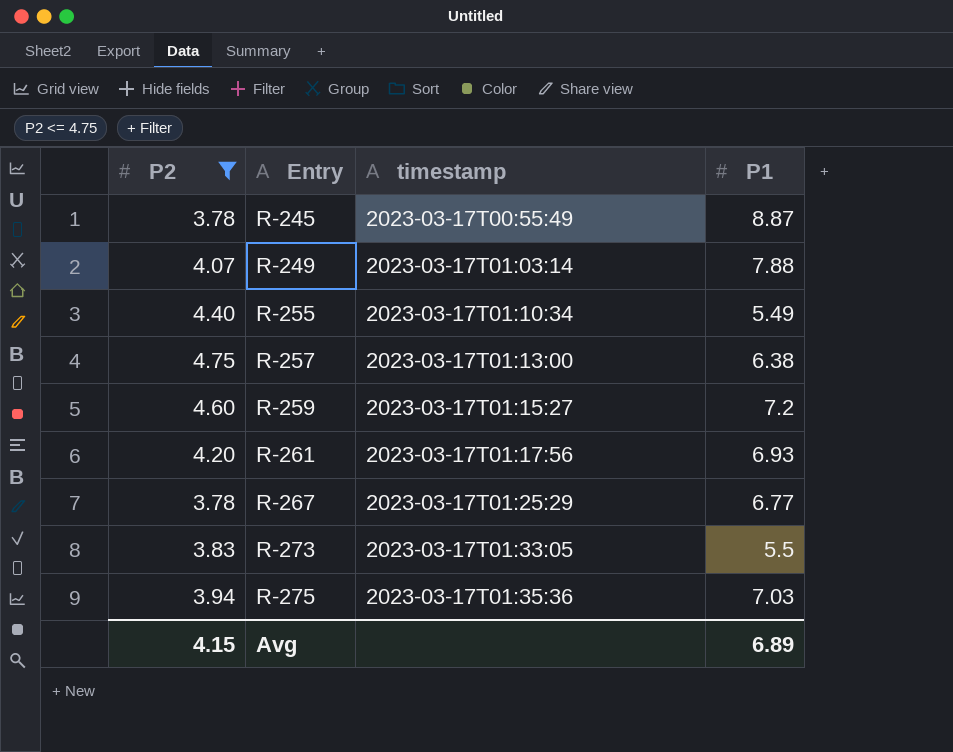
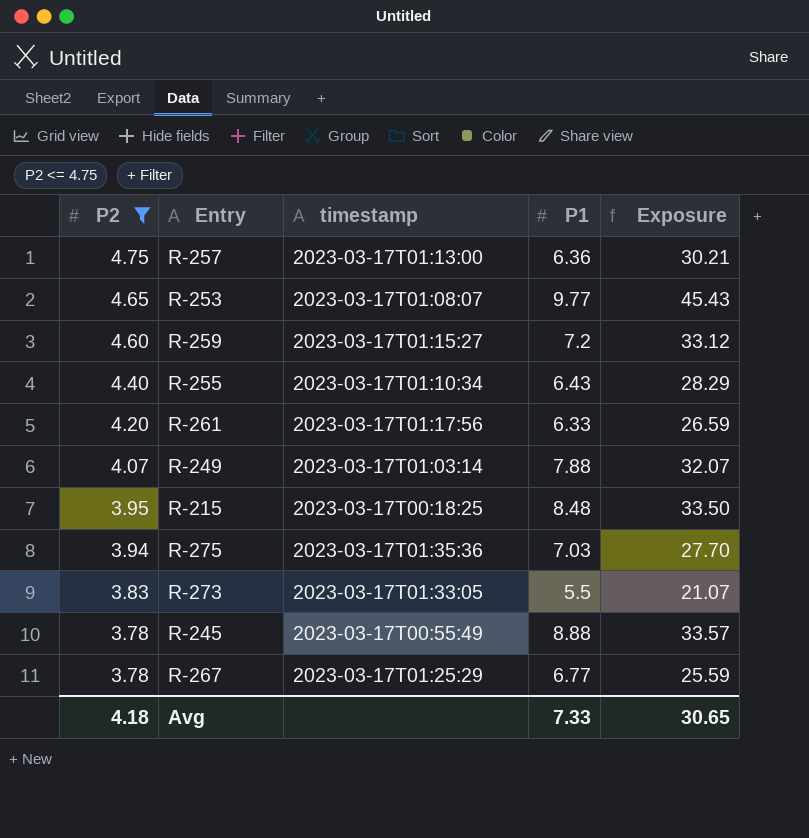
row order: Entry ascending -> P2 descending
column Exposure | formula: none -> [P2] * [P1]
R-257 | P1: 6.38 -> 6.36
row R-253: none -> 4.65 | 2023-03-17T01:08:07 | 9.77 | 45.43
R-255 | P1: 5.49 -> 6.43
R-261 | P1: 6.93 -> 6.33
row R-215: none -> 3.95 | 2023-03-17T00:18:25 | 8.48 | 33.50
R-245 | P1: 8.87 -> 8.88
Avg | P2: 4.15 -> 4.18
Avg | P1: 6.89 -> 7.33

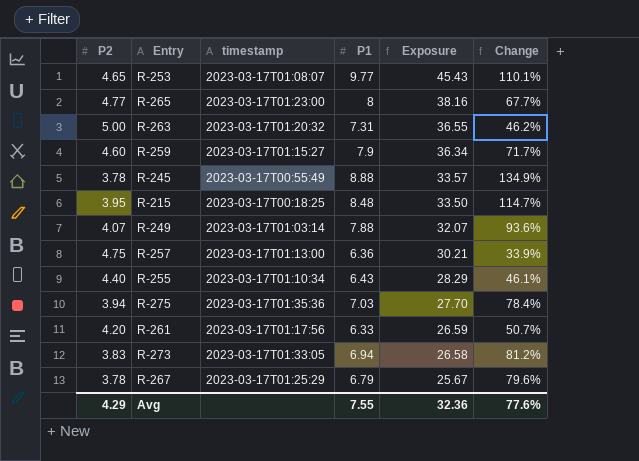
filter: P2 <= 4.75 -> none
row order: P2 descending -> Exposure descending
column Change | formula: none -> ([P1] - [P2]) / [P2]
R-259 | P1: 7.2 -> 7.9
R-259 | Exposure: 33.12 -> 36.34
R-273 | P1: 5.5 -> 6.94
R-273 | Exposure: 21.07 -> 26.58
R-267 | P1: 6.77 -> 6.79
R-267 | Exposure: 25.59 -> 25.67
Avg | P2: 4.18 -> 4.29
Avg | P1: 7.33 -> 7.55
Avg | Exposure: 30.65 -> 32.36

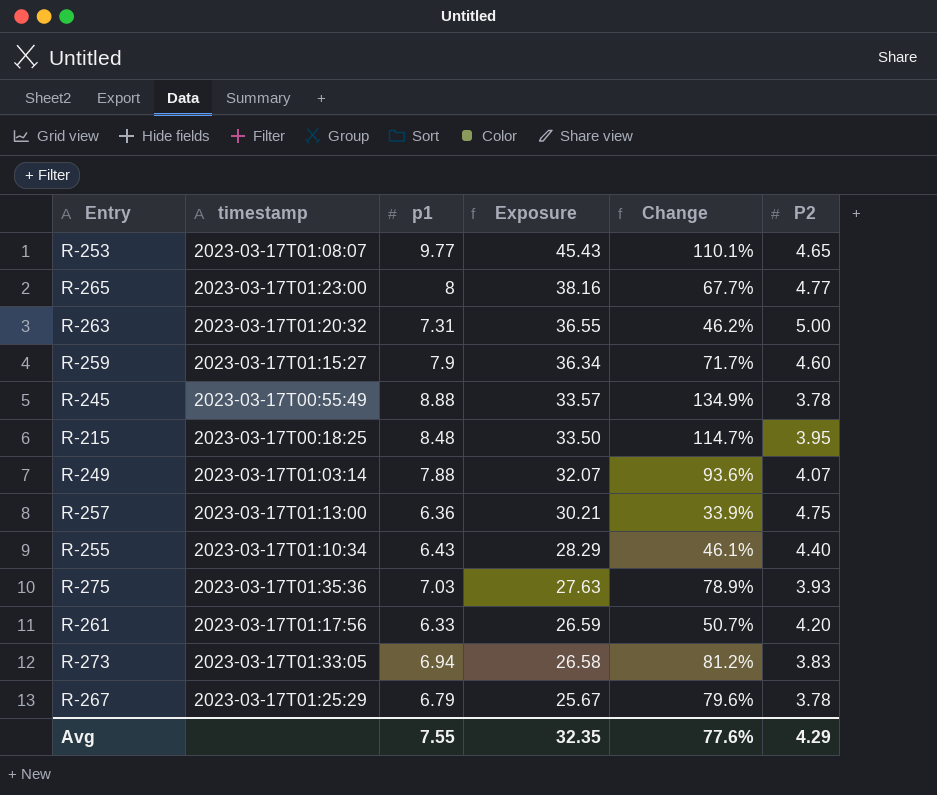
column name: P1 -> p1
column P2 | position: 1 -> 6
R-275 | Exposure: 27.70 -> 27.63
R-275 | Change: 78.4% -> 78.9%
R-275 | P2: 3.94 -> 3.93
Avg | Exposure: 32.36 -> 32.35

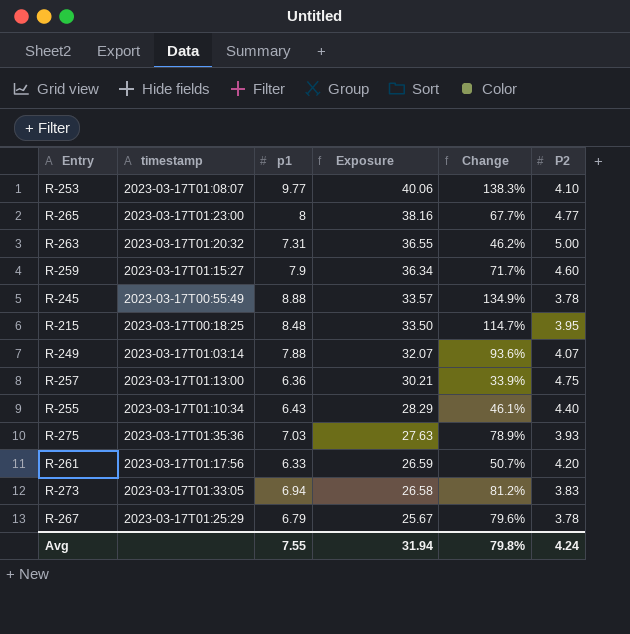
R-253 | Exposure: 45.43 -> 40.06
R-253 | Change: 110.1% -> 138.3%
R-253 | P2: 4.65 -> 4.10
Avg | Exposure: 32.35 -> 31.94
Avg | Change: 77.6% -> 79.8%
Avg | P2: 4.29 -> 4.24

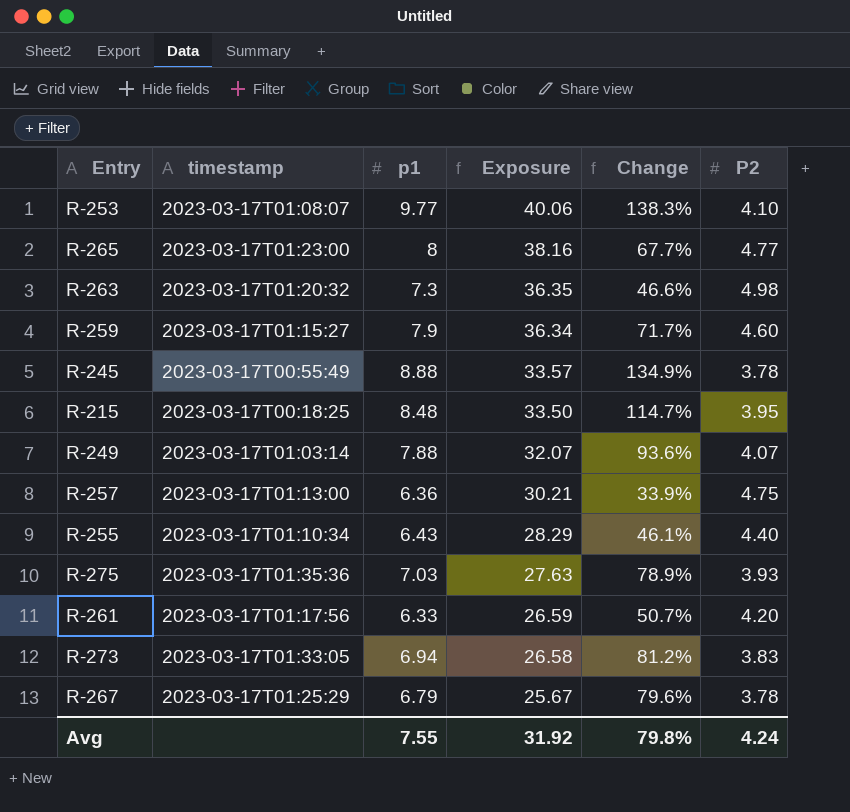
R-263 | p1: 7.31 -> 7.3
R-263 | Exposure: 36.55 -> 36.35
R-263 | Change: 46.2% -> 46.6%
R-263 | P2: 5.00 -> 4.98
Avg | Exposure: 31.94 -> 31.92

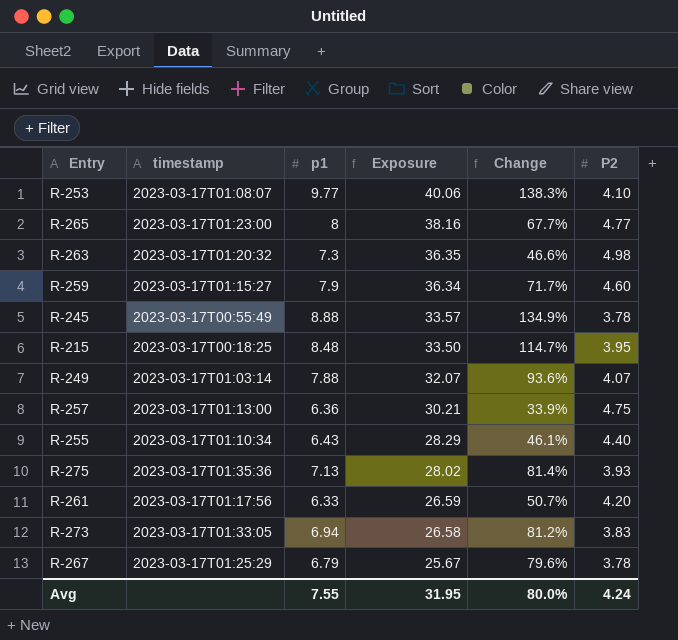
R-275 | p1: 7.03 -> 7.13
R-275 | Exposure: 27.63 -> 28.02
R-275 | Change: 78.9% -> 81.4%
Avg | Exposure: 31.92 -> 31.95
Avg | Change: 79.8% -> 80.0%

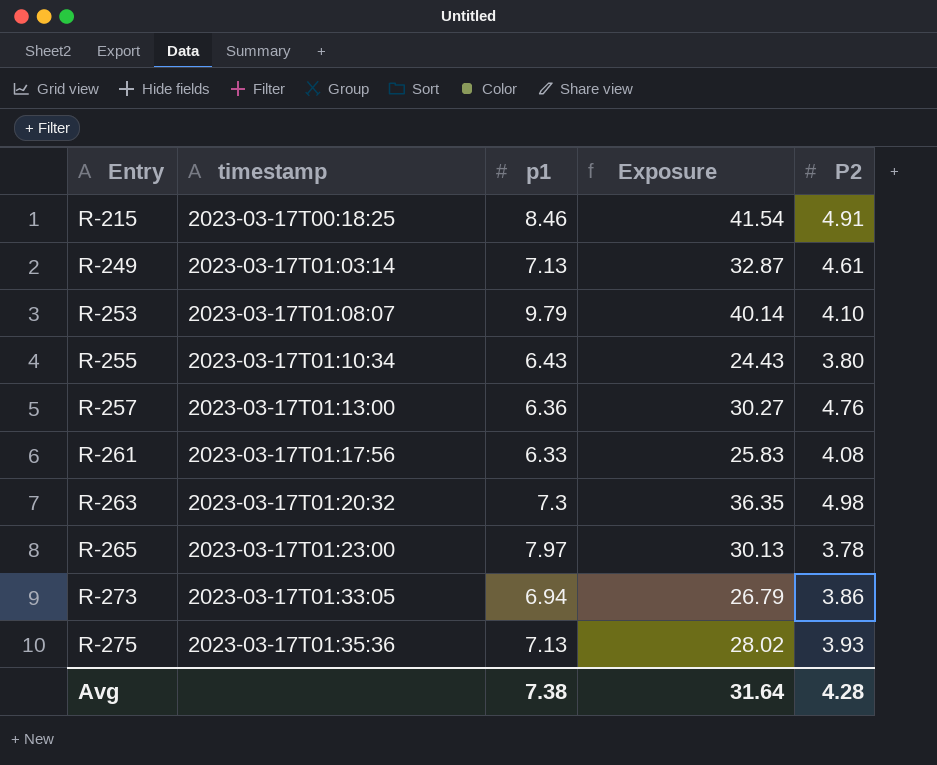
row order: Exposure descending -> Entry ascending
column Change | formula: ([p1] - [P2]) / [P2] -> none
row R-259: 2023-03-17T01:15:27 | 7.9 | 36.34 | 71.7% | 4.60 -> none
row R-245: 2023-03-17T00:55:49 | 8.88 | 33.57 | 134.9% | 3.78 -> none
row R-267: 2023-03-17T01:25:29 | 6.79 | 25.67 | 79.6% | 3.78 -> none
R-215 | p1: 8.48 -> 8.46
R-215 | Exposure: 33.50 -> 41.54
R-215 | P2: 3.95 -> 4.91
R-249 | p1: 7.88 -> 7.13
R-249 | Exposure: 32.07 -> 32.87
R-249 | P2: 4.07 -> 4.61
R-253 | p1: 9.77 -> 9.79
R-253 | Exposure: 40.06 -> 40.14
R-255 | Exposure: 28.29 -> 24.43
R-255 | P2: 4.40 -> 3.80
R-257 | Exposure: 30.21 -> 30.27
R-257 | P2: 4.75 -> 4.76
R-261 | Exposure: 26.59 -> 25.83
R-261 | P2: 4.20 -> 4.08
R-265 | p1: 8 -> 7.97
R-265 | Exposure: 38.16 -> 30.13
R-265 | P2: 4.77 -> 3.78
R-273 | Exposure: 26.58 -> 26.79
R-273 | P2: 3.83 -> 3.86
Avg | p1: 7.55 -> 7.38
Avg | Exposure: 31.95 -> 31.64
Avg | P2: 4.24 -> 4.28

